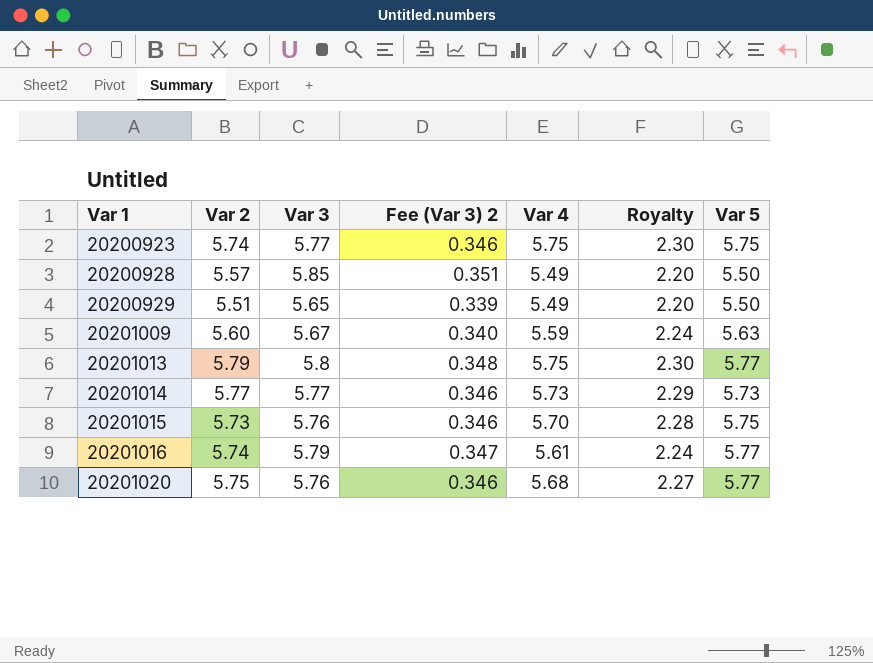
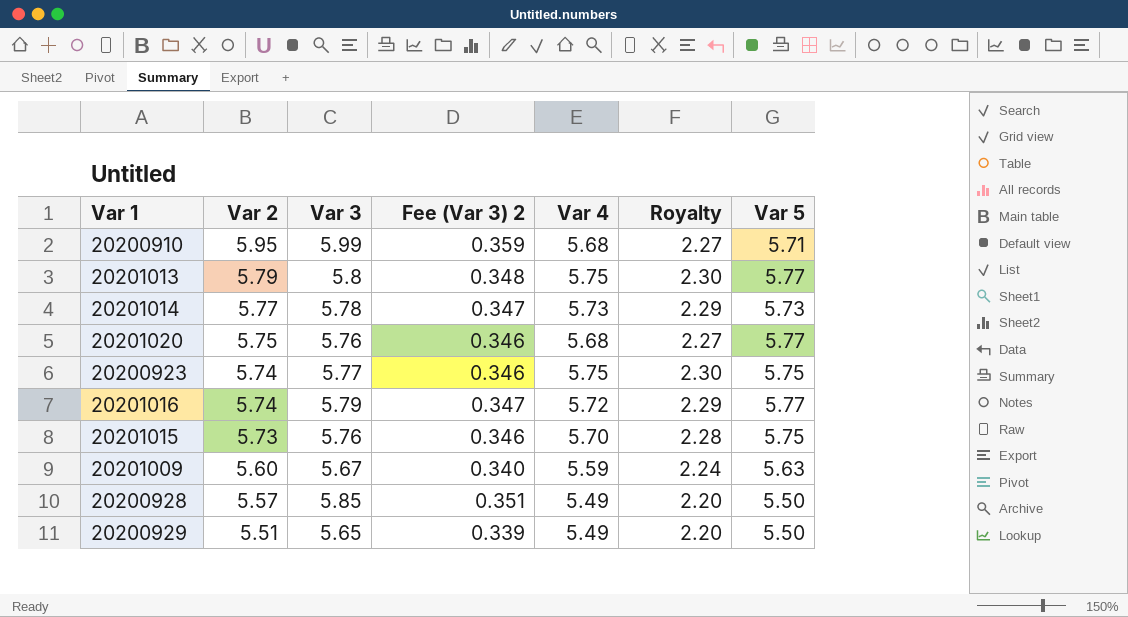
row order: Var 1 ascending -> Var 2 descending
row 20200910: none -> 5.95 | 5.99 | 0.359 | 5.68 | 2.27 | 5.71
20201014 | Var 3: 5.77 -> 5.78
20201014 | Fee (Var 3) 2: 0.346 -> 0.347
20201016 | Var 4: 5.61 -> 5.72
20201016 | Royalty: 2.24 -> 2.29

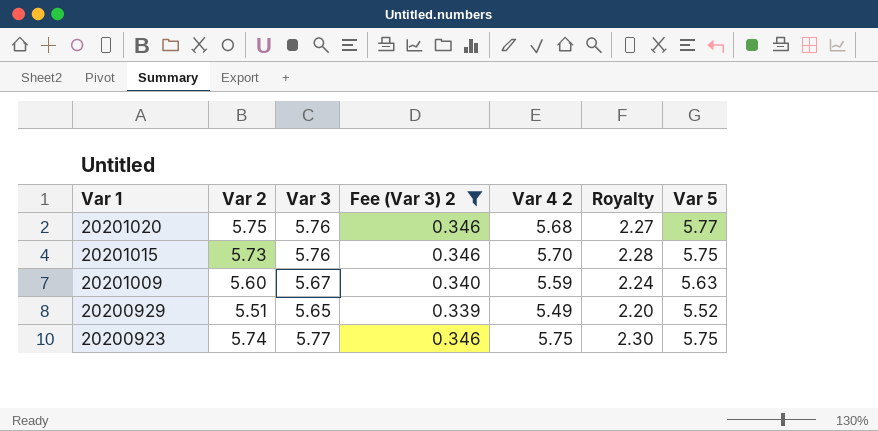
filter: none -> Fee (Var 3) 2 <= 0.346
row order: Var 2 descending -> Var 1 descending
column name: Var 4 -> Var 4 2
20200929 | Var 5: 5.50 -> 5.52

